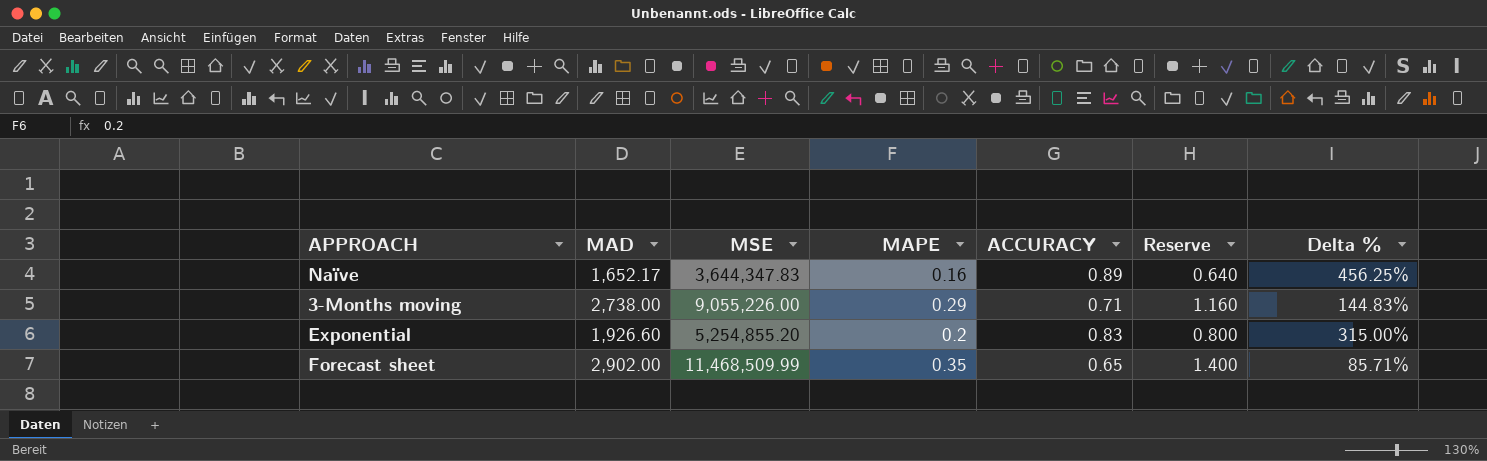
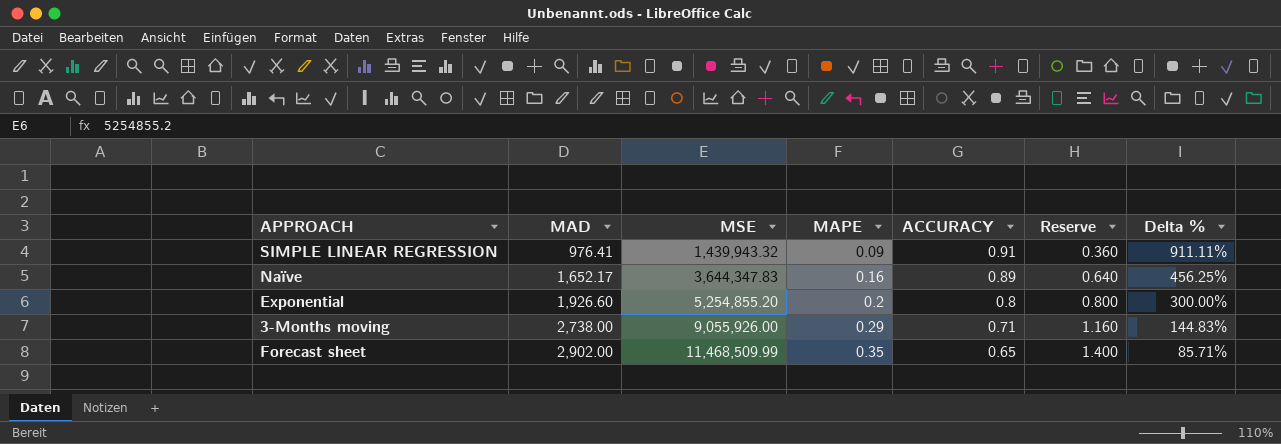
row order: none -> MAD ascending
row SIMPLE LINEAR REGRESSION: none -> 976.41 | 1,439,943.32 | 0.09 | 0.91 | 0.360 | 911.11%
Exponential | ACCURACY: 0.83 -> 0.8
Exponential | Delta %: 315.00% -> 300.00%
3-Months moving | MSE: 9,055,226.00 -> 9,055,926.00

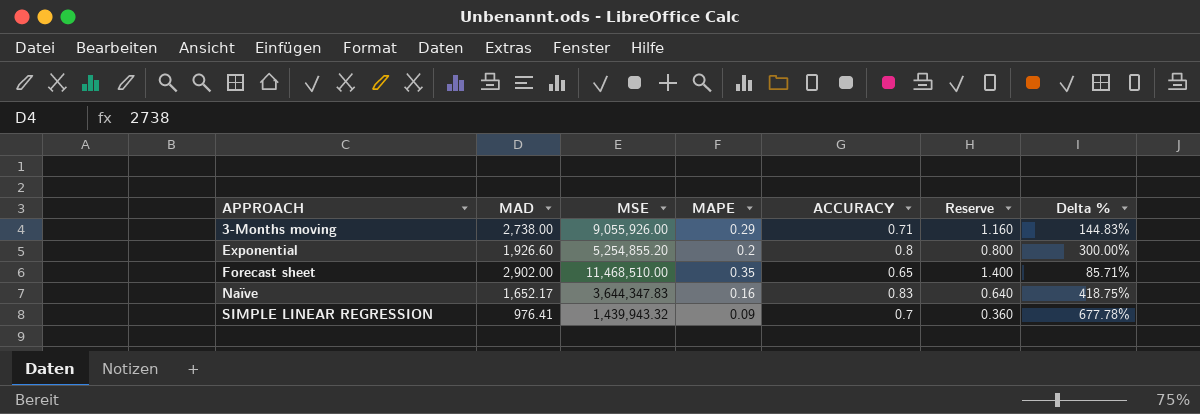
row order: MAD ascending -> APPROACH ascending
Forecast sheet | MSE: 11,468,509.99 -> 11,468,510.00
Naïve | ACCURACY: 0.89 -> 0.83
Naïve | Delta %: 456.25% -> 418.75%
SIMPLE LINEAR REGRESSION | ACCURACY: 0.91 -> 0.7
SIMPLE LINEAR REGRESSION | Delta %: 911.11% -> 677.78%

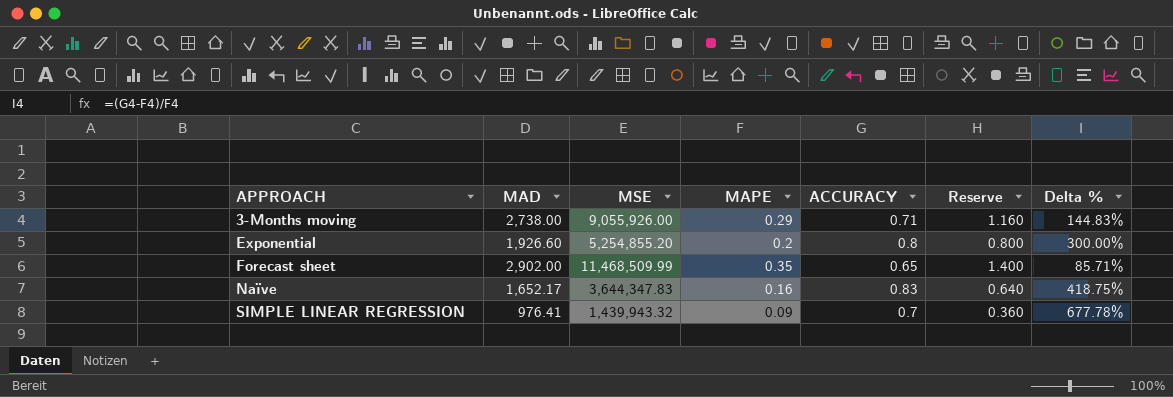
Forecast sheet | MSE: 11,468,510.00 -> 11,468,509.99

